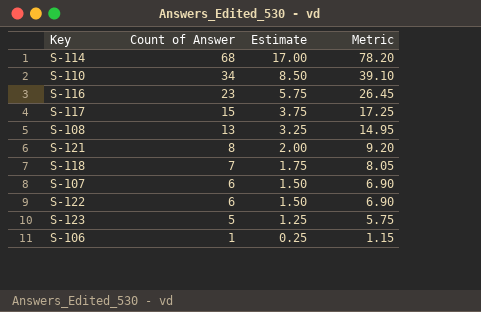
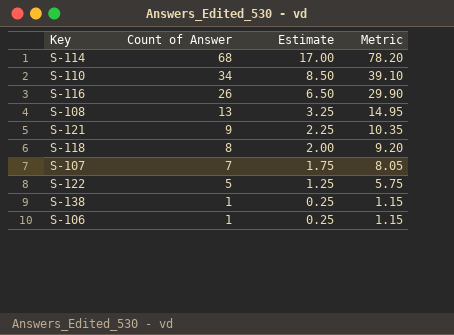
row S-117: 15 | 3.75 | 17.25 -> none
row S-123: 5 | 1.25 | 5.75 -> none
S-116 | Count of Answer: 23 -> 26
S-116 | Estimate: 5.75 -> 6.50
S-116 | Metric: 26.45 -> 29.90
S-121 | Count of Answer: 8 -> 9
S-121 | Estimate: 2.00 -> 2.25
S-121 | Metric: 9.20 -> 10.35
S-118 | Count of Answer: 7 -> 8
S-118 | Estimate: 1.75 -> 2.00
S-118 | Metric: 8.05 -> 9.20
S-107 | Count of Answer: 6 -> 7
S-107 | Estimate: 1.50 -> 1.75
S-107 | Metric: 6.90 -> 8.05
S-122 | Count of Answer: 6 -> 5
S-122 | Estimate: 1.50 -> 1.25
S-122 | Metric: 6.90 -> 5.75
row S-138: none -> 1 | 0.25 | 1.15

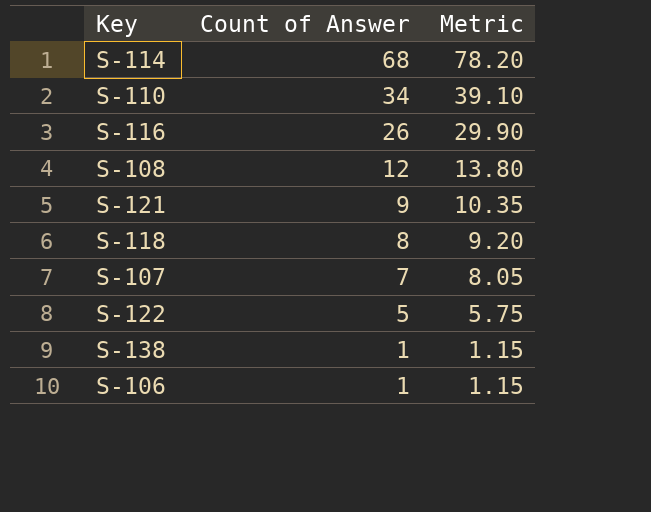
column Estimate | formula: [Count of Answer] * 0.25 -> none
S-108 | Count of Answer: 13 -> 12
S-108 | Metric: 14.95 -> 13.80

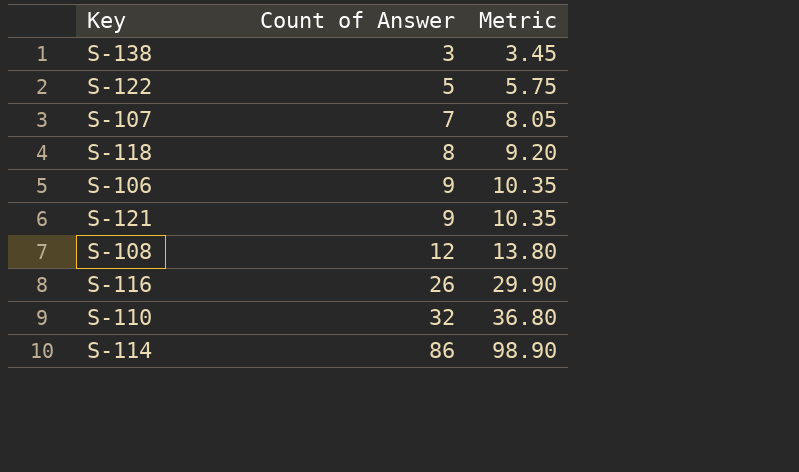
row order: Count of Answer descending -> Count of Answer ascending
S-138 | Count of Answer: 1 -> 3
S-138 | Metric: 1.15 -> 3.45
S-106 | Count of Answer: 1 -> 9
S-106 | Metric: 1.15 -> 10.35
S-110 | Count of Answer: 34 -> 32
S-110 | Metric: 39.10 -> 36.80
S-114 | Count of Answer: 68 -> 86
S-114 | Metric: 78.20 -> 98.90

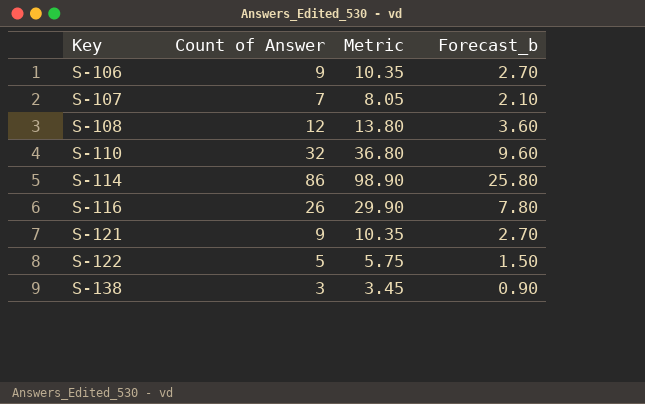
row order: Count of Answer ascending -> Key ascending
column Forecast_b | formula: none -> [Count of Answer] * 0.3
row S-118: 8 | 9.20 -> none

